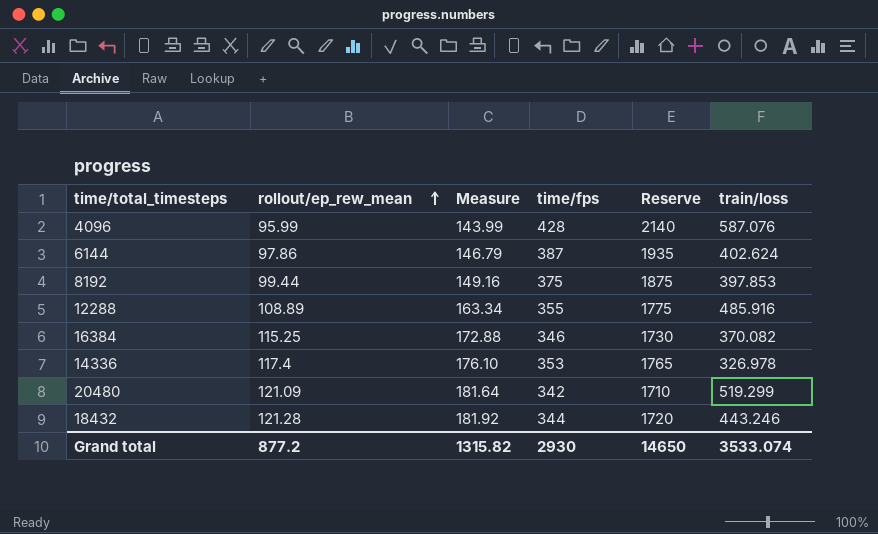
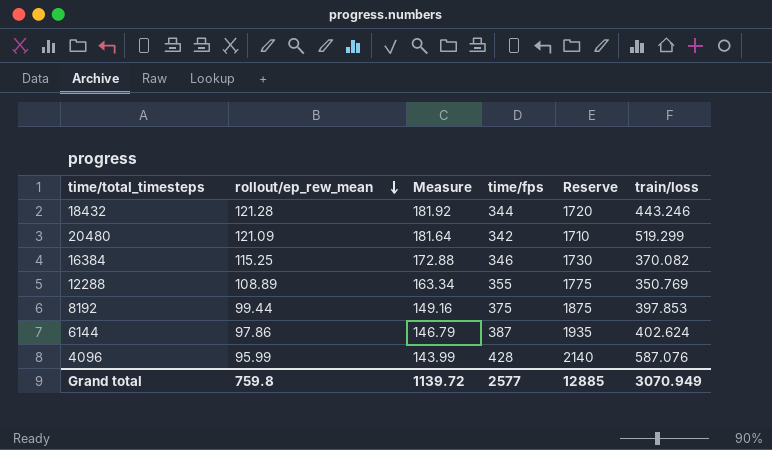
row order: rollout/ep_rew_mean ascending -> rollout/ep_rew_mean descending
row 14336: 117.4 | 176.10 | 353 | 1765 | 326.978 -> none
12288 | train/loss: 485.916 -> 350.769
Grand total | rollout/ep_rew_mean: 877.2 -> 759.8
Grand total | Measure: 1315.82 -> 1139.72
Grand total | time/fps: 2930 -> 2577
Grand total | Reserve: 14650 -> 12885
Grand total | train/loss: 3533.074 -> 3070.949

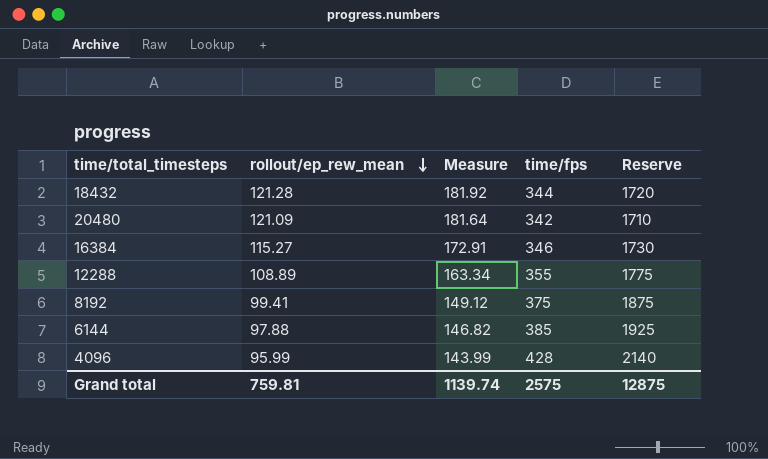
column train/loss | position: 6 -> none
16384 | rollout/ep_rew_mean: 115.25 -> 115.27
16384 | Measure: 172.88 -> 172.91
8192 | rollout/ep_rew_mean: 99.44 -> 99.41
8192 | Measure: 149.16 -> 149.12
6144 | rollout/ep_rew_mean: 97.86 -> 97.88
6144 | Measure: 146.79 -> 146.82
6144 | time/fps: 387 -> 385
6144 | Reserve: 1935 -> 1925
Grand total | rollout/ep_rew_mean: 759.8 -> 759.81
Grand total | Measure: 1139.72 -> 1139.74
Grand total | time/fps: 2577 -> 2575
Grand total | Reserve: 12885 -> 12875

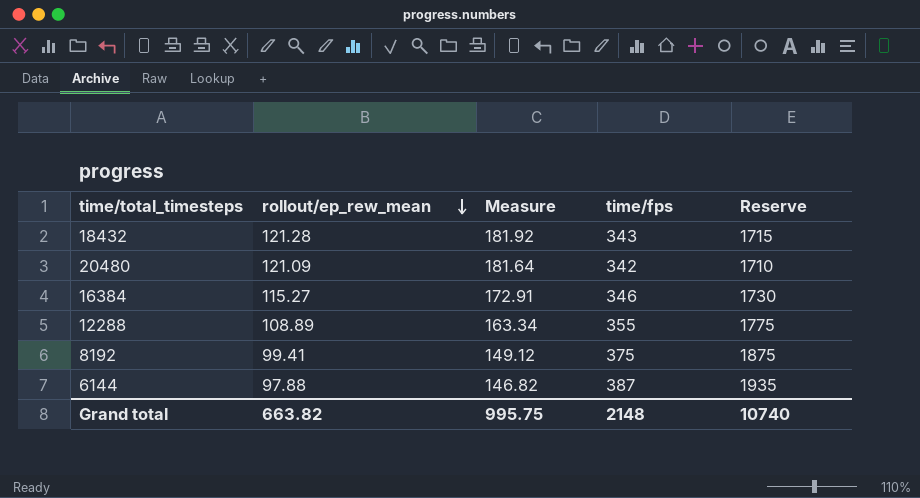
row 4096: 95.99 | 143.99 | 428 | 2140 -> none
18432 | time/fps: 344 -> 343
18432 | Reserve: 1720 -> 1715
6144 | time/fps: 385 -> 387
6144 | Reserve: 1925 -> 1935
Grand total | rollout/ep_rew_mean: 759.81 -> 663.82
Grand total | Measure: 1139.74 -> 995.75
Grand total | time/fps: 2575 -> 2148
Grand total | Reserve: 12875 -> 10740

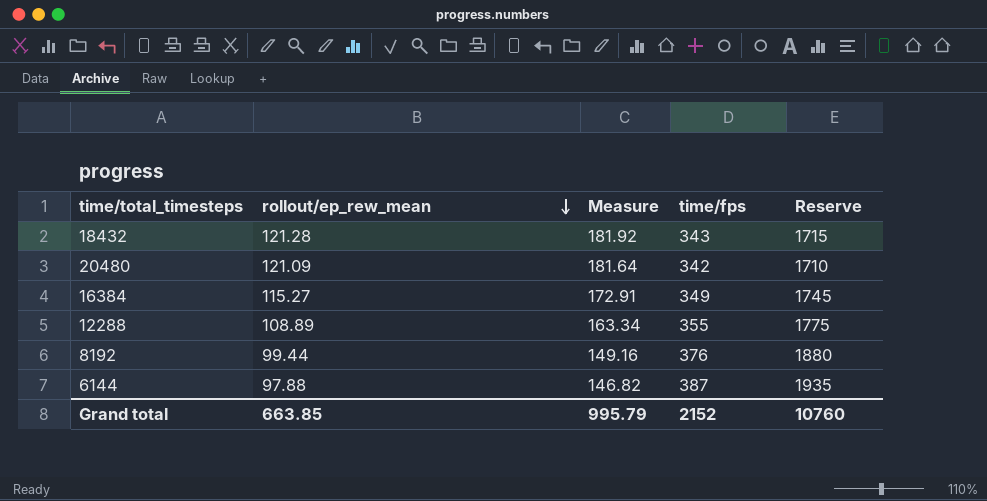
16384 | time/fps: 346 -> 349
16384 | Reserve: 1730 -> 1745
8192 | rollout/ep_rew_mean: 99.41 -> 99.44
8192 | Measure: 149.12 -> 149.16
8192 | time/fps: 375 -> 376
8192 | Reserve: 1875 -> 1880
Grand total | rollout/ep_rew_mean: 663.82 -> 663.85
Grand total | Measure: 995.75 -> 995.79
Grand total | time/fps: 2148 -> 2152
Grand total | Reserve: 10740 -> 10760

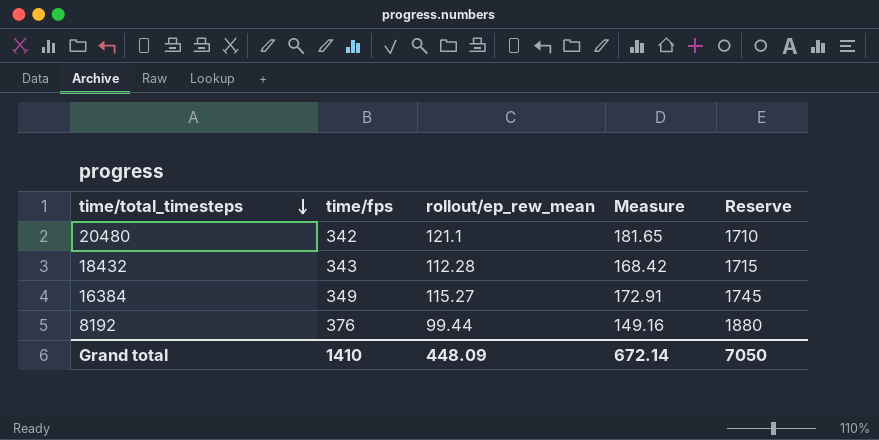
row order: rollout/ep_rew_mean descending -> time/total_timesteps descending
column time/fps | position: 4 -> 2
row 12288: 108.89 | 163.34 | 355 | 1775 -> none
row 6144: 97.88 | 146.82 | 387 | 1935 -> none
20480 | rollout/ep_rew_mean: 121.09 -> 121.1
20480 | Measure: 181.64 -> 181.65
18432 | rollout/ep_rew_mean: 121.28 -> 112.28
18432 | Measure: 181.92 -> 168.42
Grand total | time/fps: 2152 -> 1410
Grand total | rollout/ep_rew_mean: 663.85 -> 448.09
Grand total | Measure: 995.79 -> 672.14
Grand total | Reserve: 10760 -> 7050

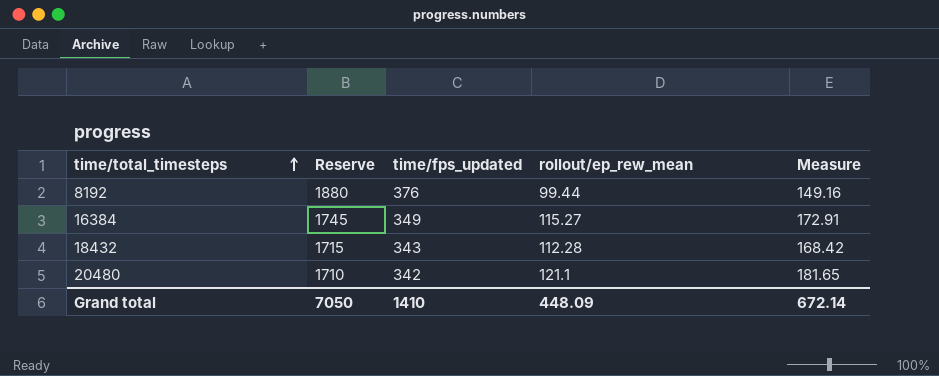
row order: time/total_timesteps descending -> time/total_timesteps ascending
column Reserve | position: 5 -> 2
column name: time/fps -> time/fps_updated

